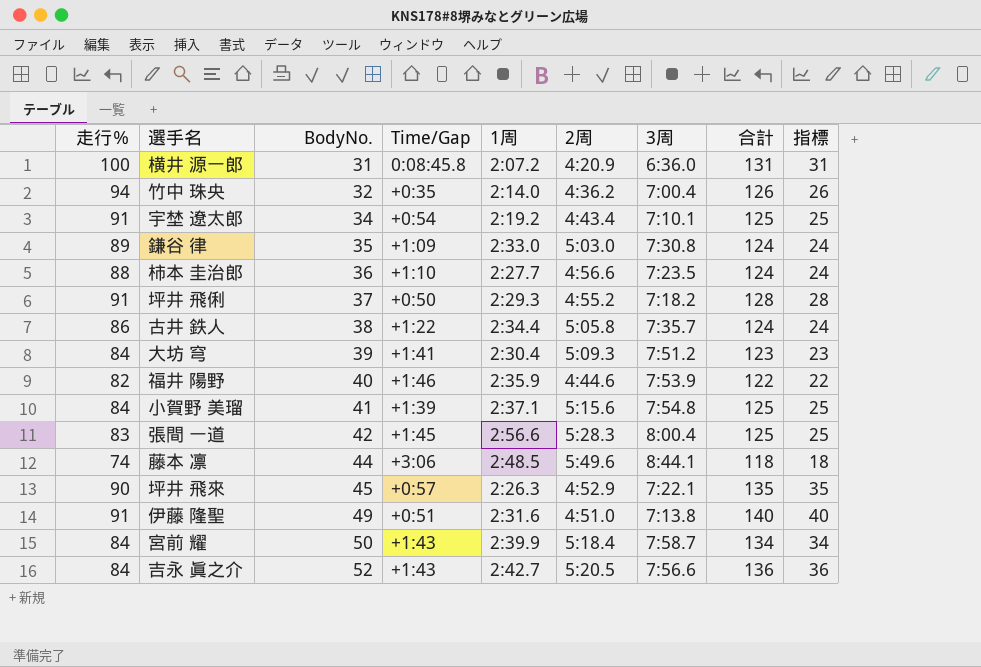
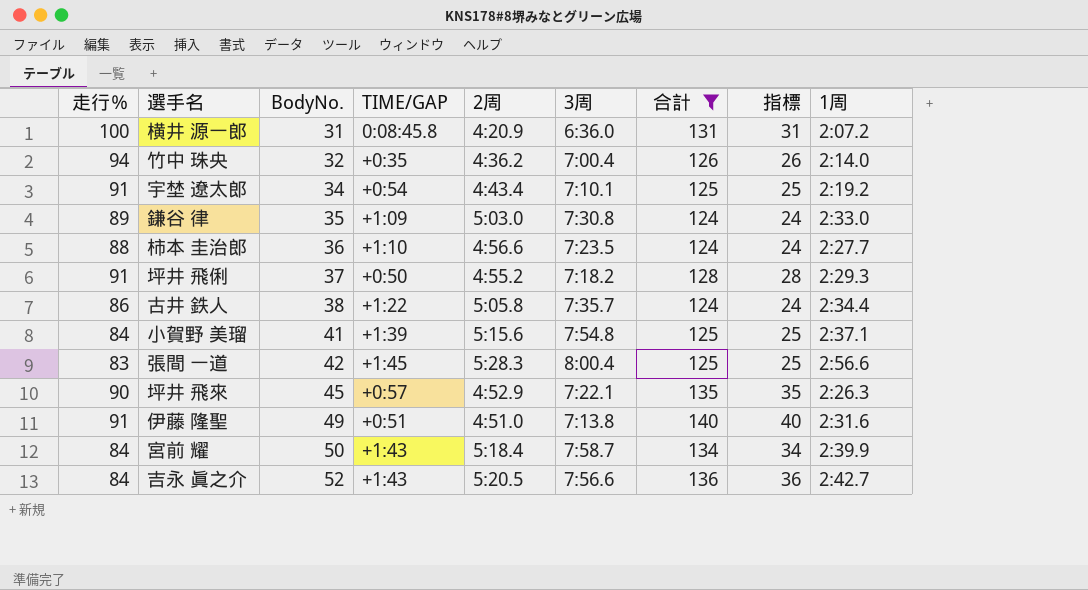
filter: none -> 合計 >= 124
column name: Time/Gap -> TIME/GAP
column 1周 | position: 5 -> 9

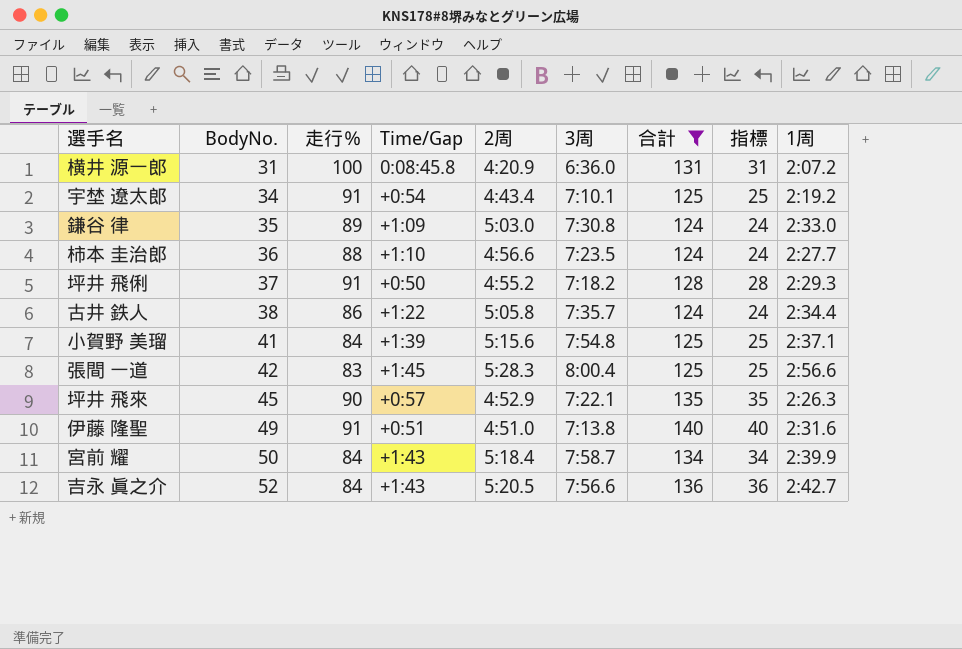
column 走行％ | position: 1 -> 3
column name: TIME/GAP -> Time/Gap
row 竹中 珠央: 94 | 32 | +0:35 | 4:36.2 | 7:00.4 | 126 | 26 | 2:14.0 -> none

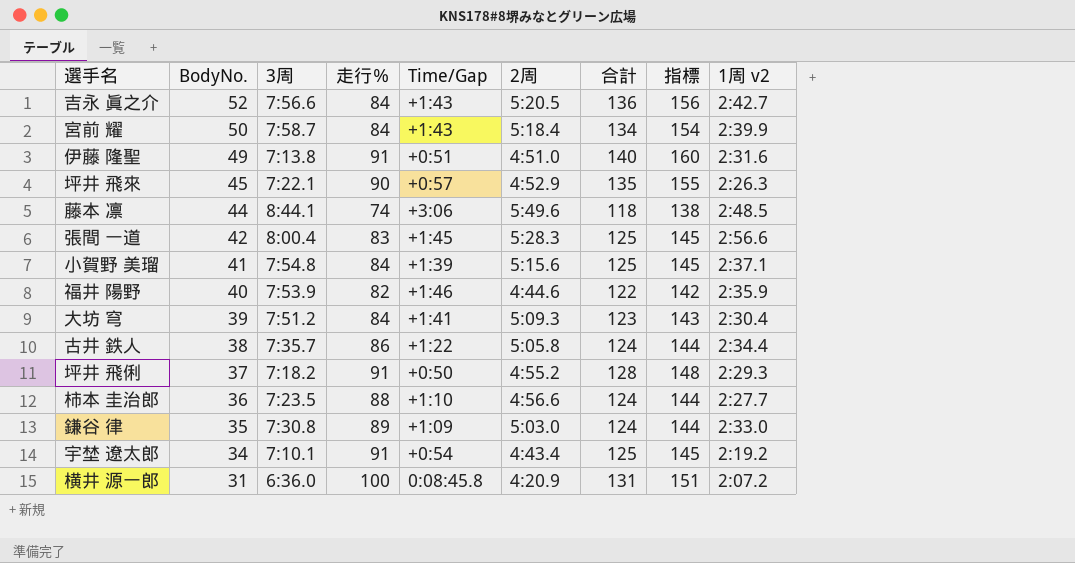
filter: 合計 >= 124 -> none
row order: BodyNo. ascending -> BodyNo. descending
column 3周 | position: 6 -> 3
column 指標 | formula: [合計] - 100 -> [合計] + 20
column name: 1周 -> 1周 v2

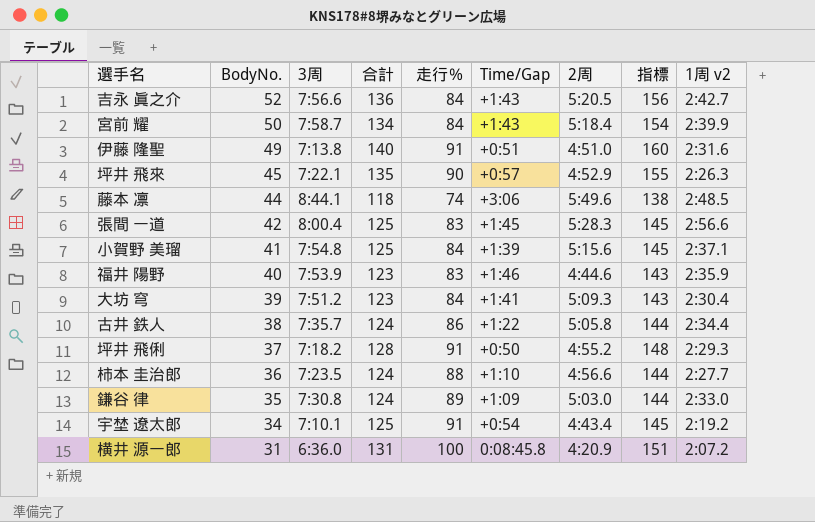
column 合計 | position: 7 -> 4
福井 陽野 | 合計: 122 -> 123
福井 陽野 | 走行％: 82 -> 83
福井 陽野 | 指標: 142 -> 143

